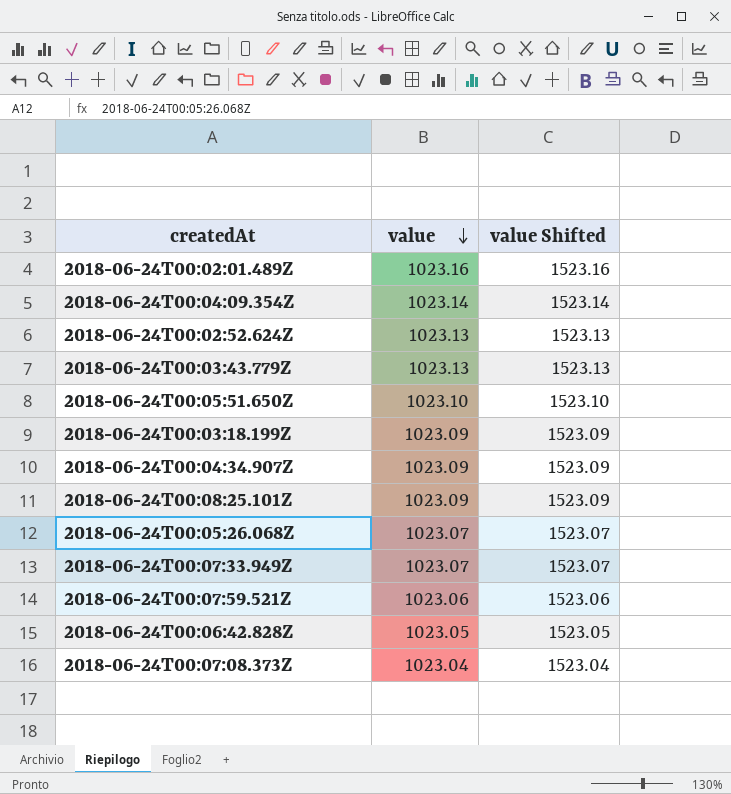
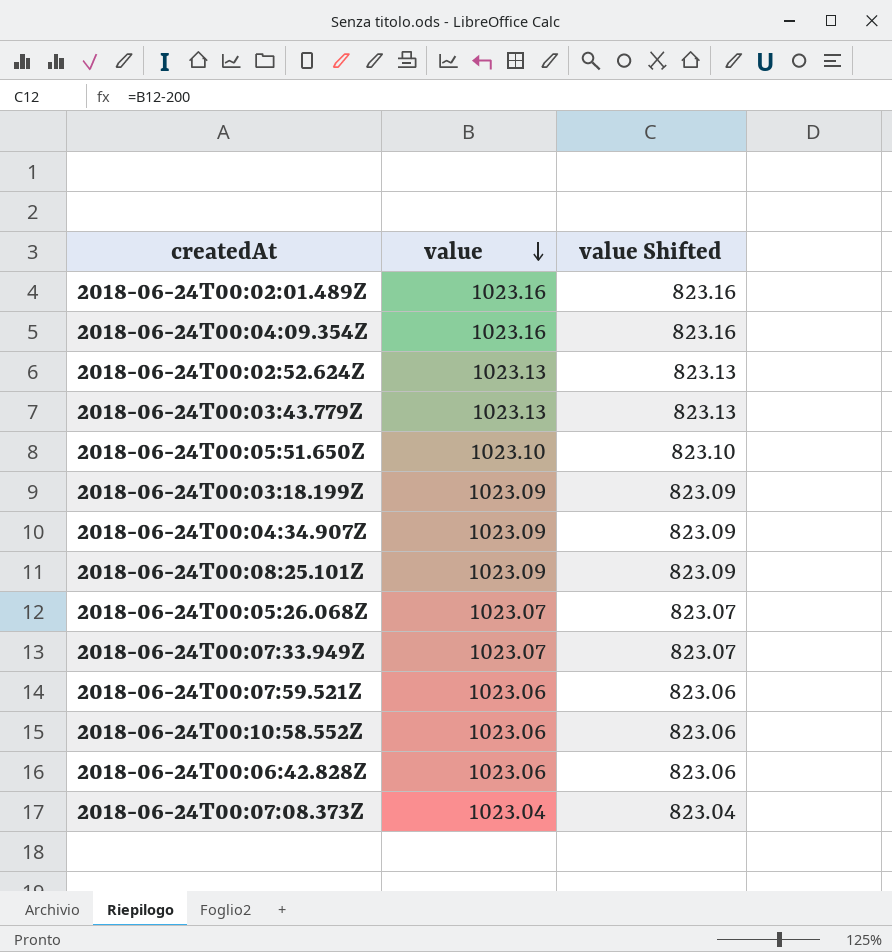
column value Shifted | formula: [value] + 500 -> [value] - 200
2018-06-24T00:04:09.354Z | value: 1023.14 -> 1023.16
row 2018-06-24T00:10:58.552Z: none -> 1023.06 | 823.06
2018-06-24T00:06:42.828Z | value: 1023.05 -> 1023.06

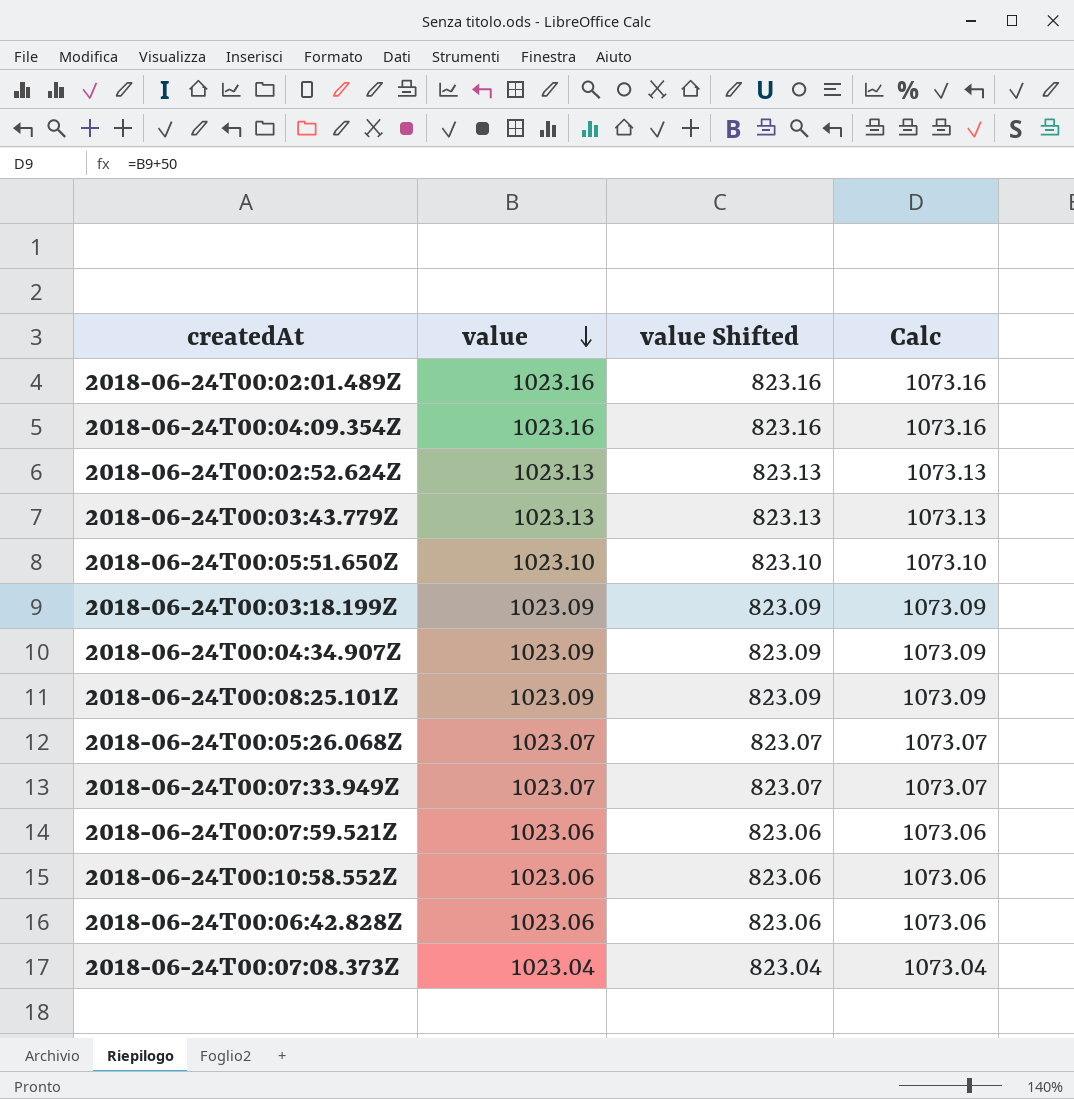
column Calc | formula: none -> [value] + 50

